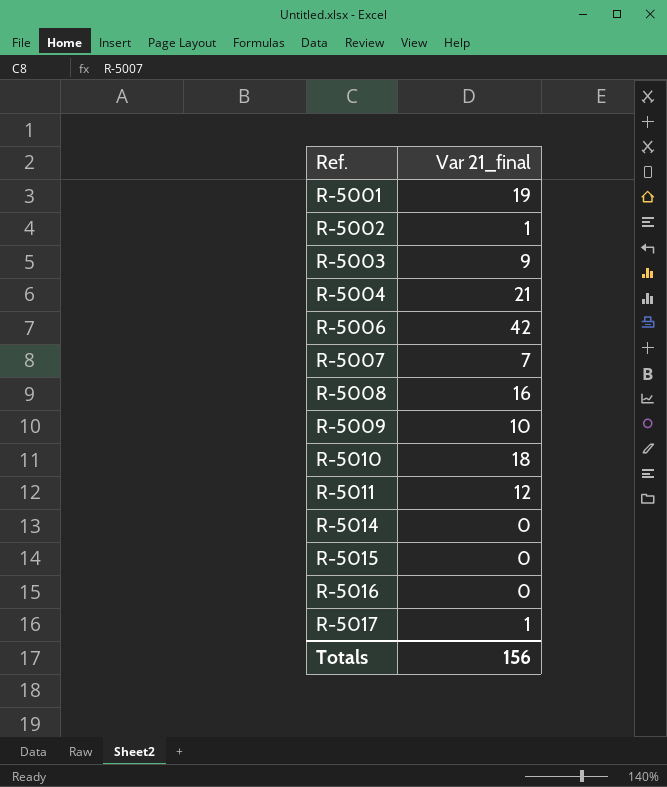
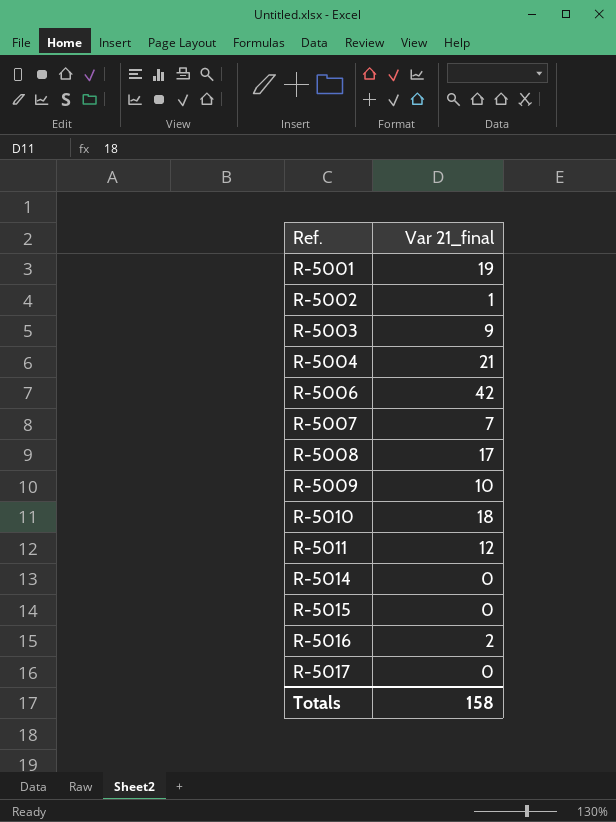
R-5008 | Var 21_final: 16 -> 17
R-5016 | Var 21_final: 0 -> 2
R-5017 | Var 21_final: 1 -> 0
Totals | Var 21_final: 156 -> 158

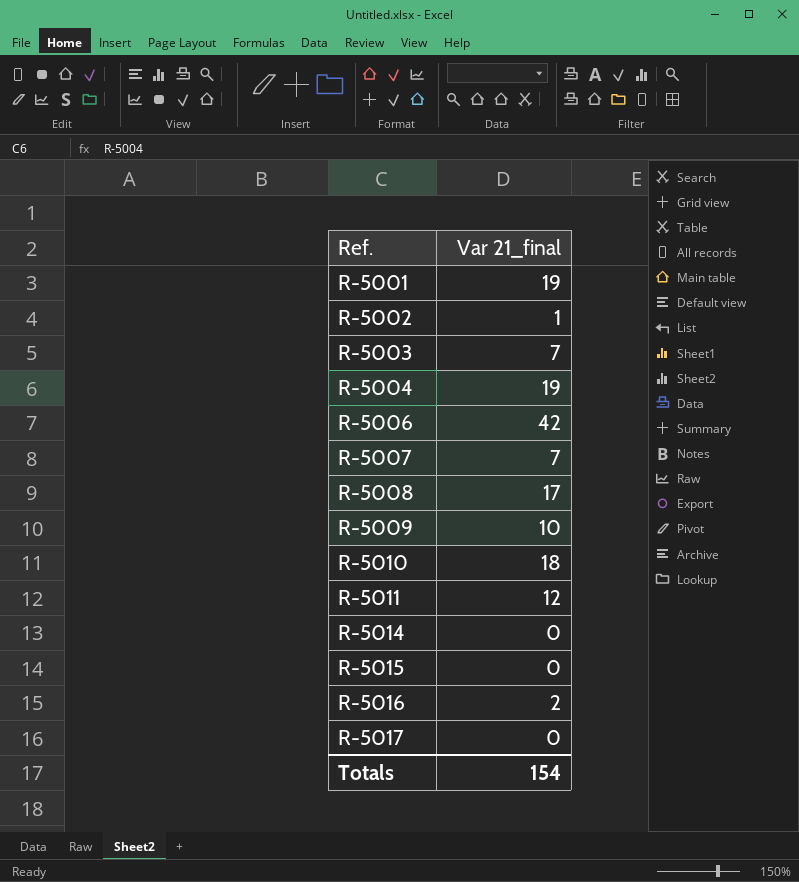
R-5003 | Var 21_final: 9 -> 7
R-5004 | Var 21_final: 21 -> 19
Totals | Var 21_final: 158 -> 154

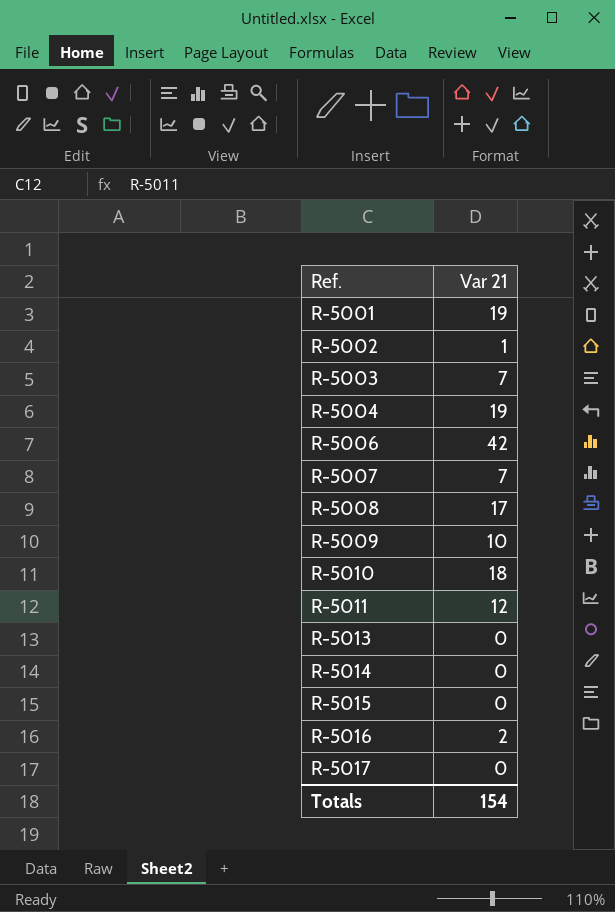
column name: Var 21_final -> Var 21
row R-5013: none -> 0

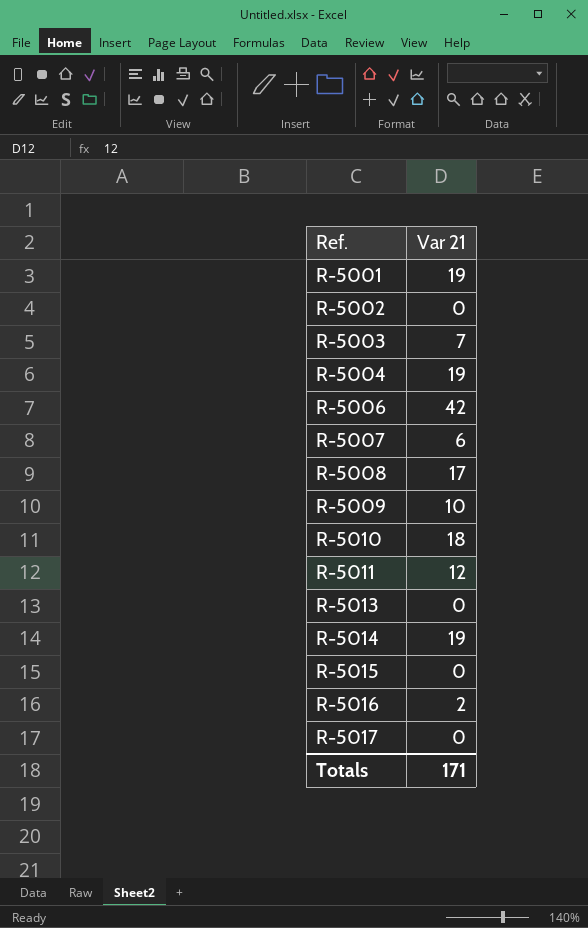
R-5002 | Var 21: 1 -> 0
R-5007 | Var 21: 7 -> 6
R-5014 | Var 21: 0 -> 19
Totals | Var 21: 154 -> 171

